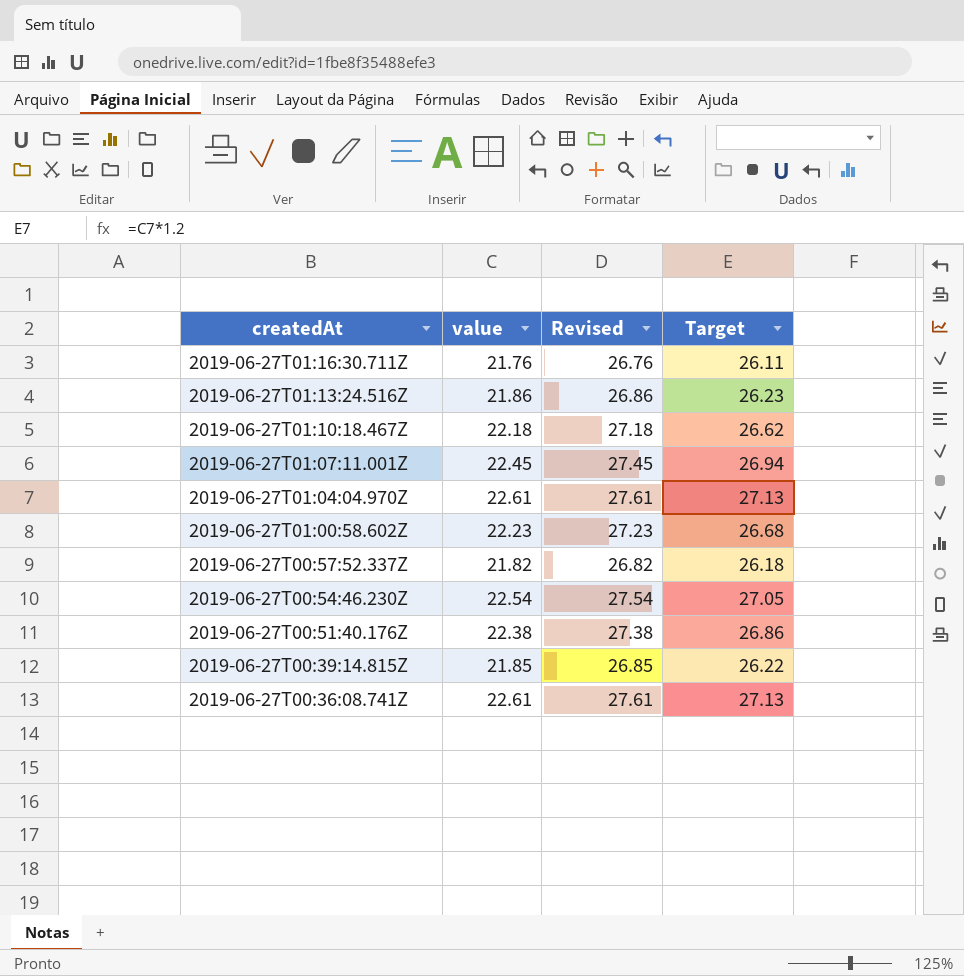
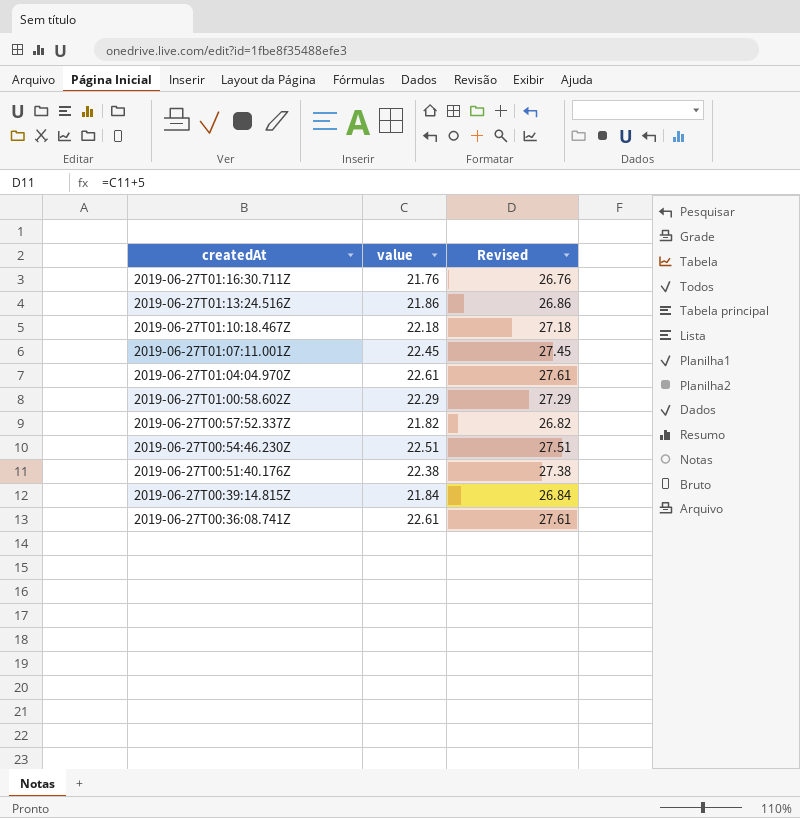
column Target | formula: [value] * 1.2 -> none
2019-06-27T01:00:58.602Z | value: 22.23 -> 22.29
2019-06-27T01:00:58.602Z | Revised: 27.23 -> 27.29
2019-06-27T00:54:46.230Z | value: 22.54 -> 22.51
2019-06-27T00:54:46.230Z | Revised: 27.54 -> 27.51
2019-06-27T00:39:14.815Z | value: 21.85 -> 21.84
2019-06-27T00:39:14.815Z | Revised: 26.85 -> 26.84

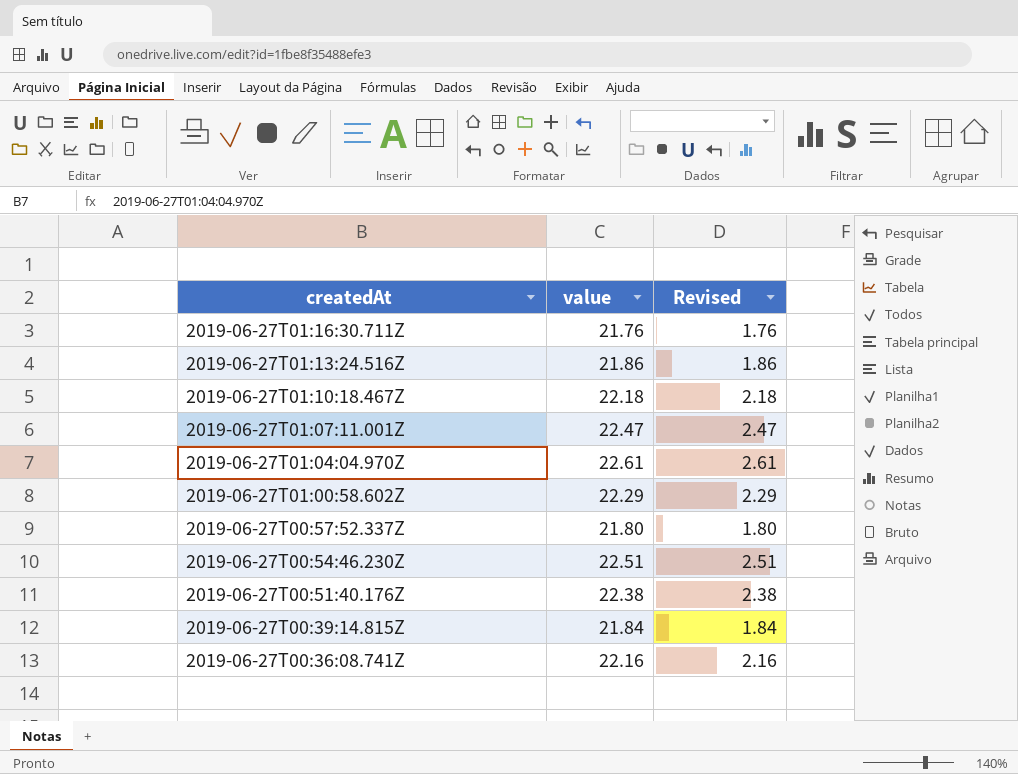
column Revised | formula: [value] + 5 -> [value] - 20
2019-06-27T01:07:11.001Z | value: 22.45 -> 22.47
2019-06-27T00:57:52.337Z | value: 21.82 -> 21.80
2019-06-27T00:36:08.741Z | value: 22.61 -> 22.16

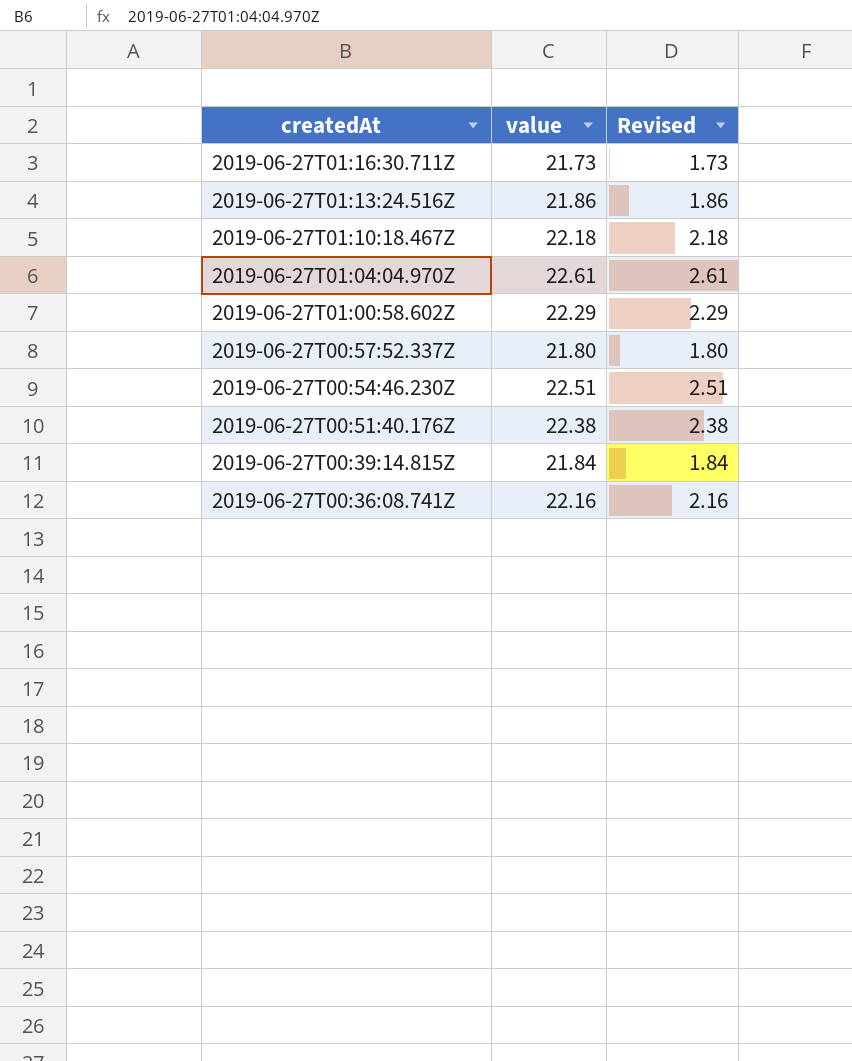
row 2019-06-27T01:07:11.001Z: 22.47 | 2.47 -> none
2019-06-27T01:16:30.711Z | value: 21.76 -> 21.73
2019-06-27T01:16:30.711Z | Revised: 1.76 -> 1.73

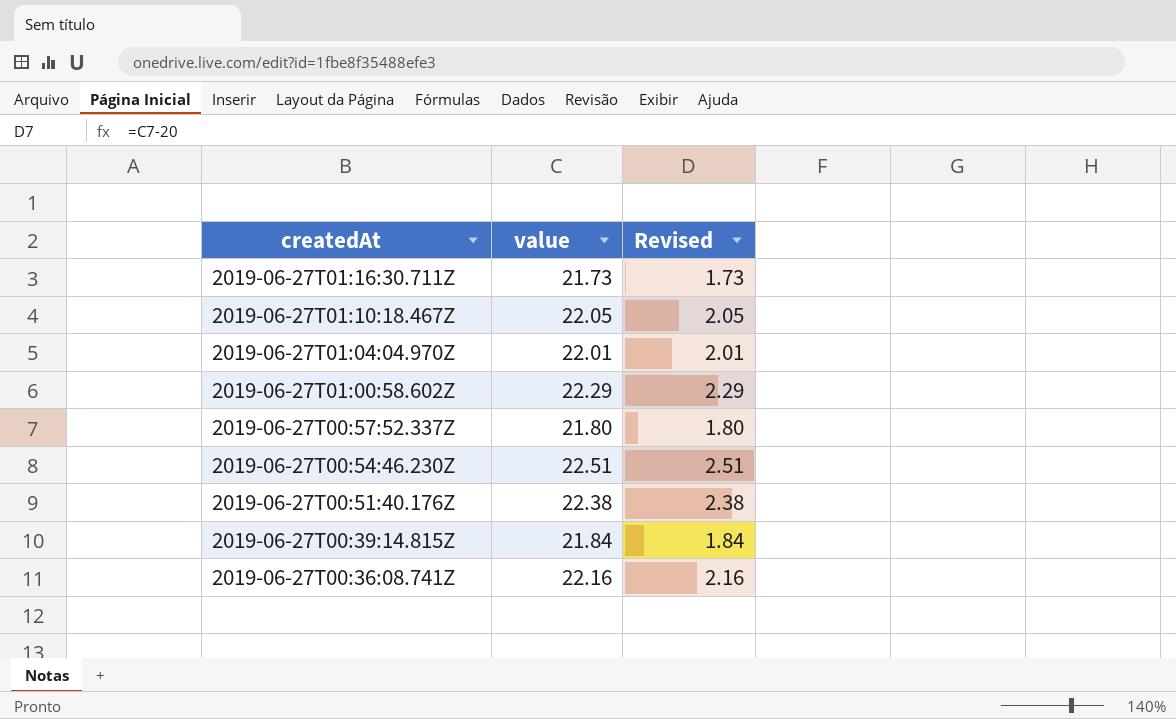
row 2019-06-27T01:13:24.516Z: 21.86 | 1.86 -> none
2019-06-27T01:10:18.467Z | value: 22.18 -> 22.05
2019-06-27T01:10:18.467Z | Revised: 2.18 -> 2.05
2019-06-27T01:04:04.970Z | value: 22.61 -> 22.01
2019-06-27T01:04:04.970Z | Revised: 2.61 -> 2.01

